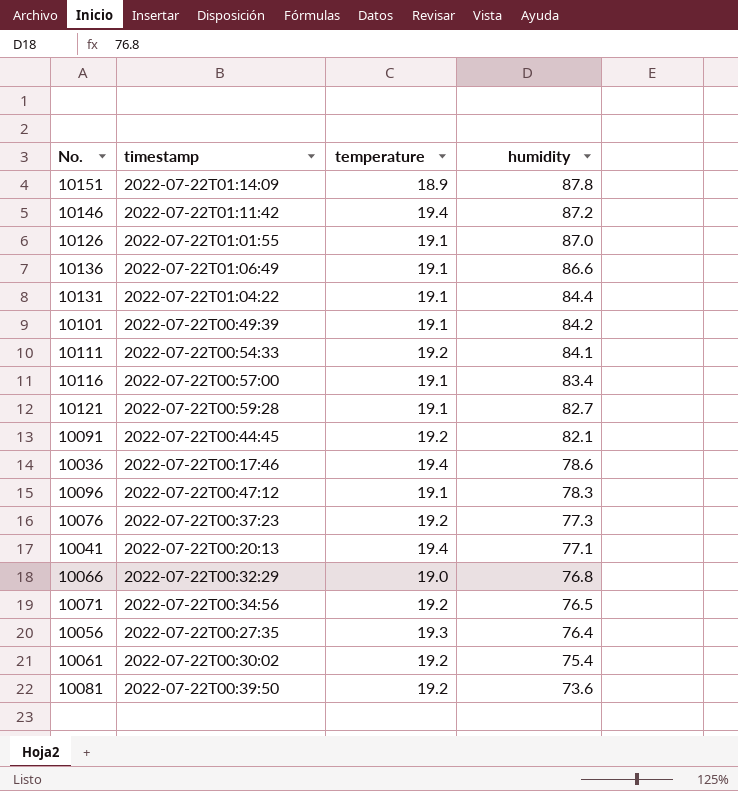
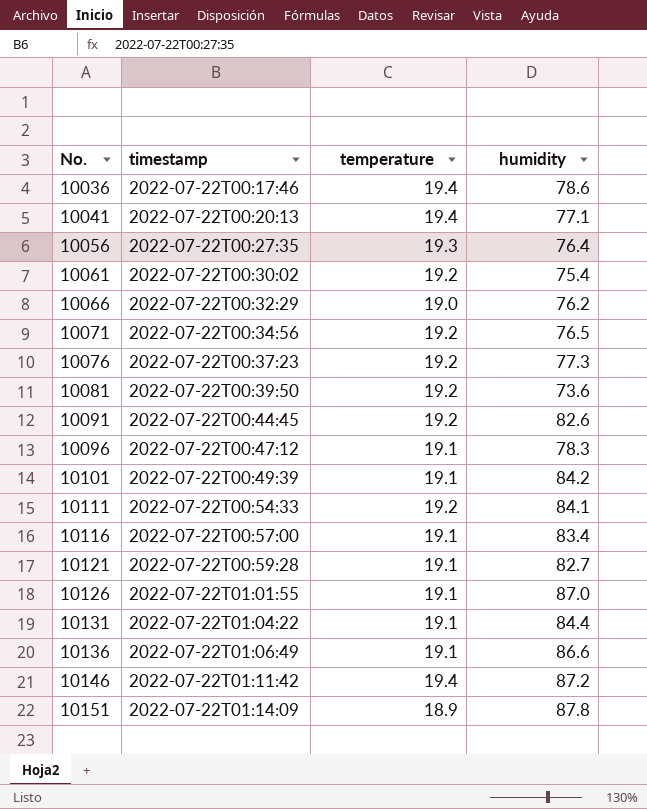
row order: humidity descending -> No. ascending
10066 | humidity: 76.8 -> 76.2
10091 | humidity: 82.1 -> 82.6

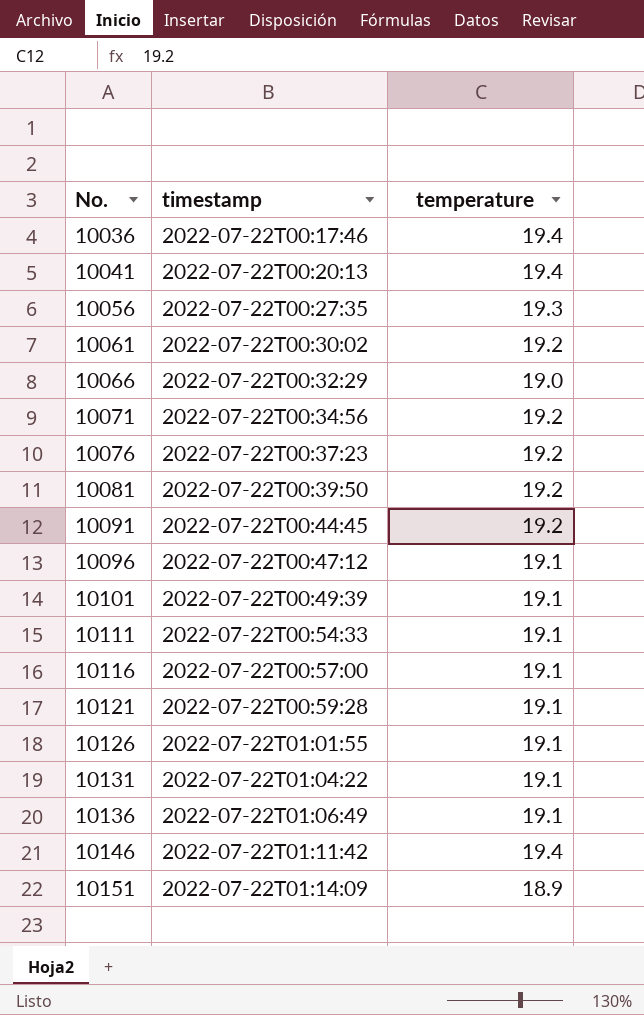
column humidity | position: 4 -> none
10111 | temperature: 19.2 -> 19.1

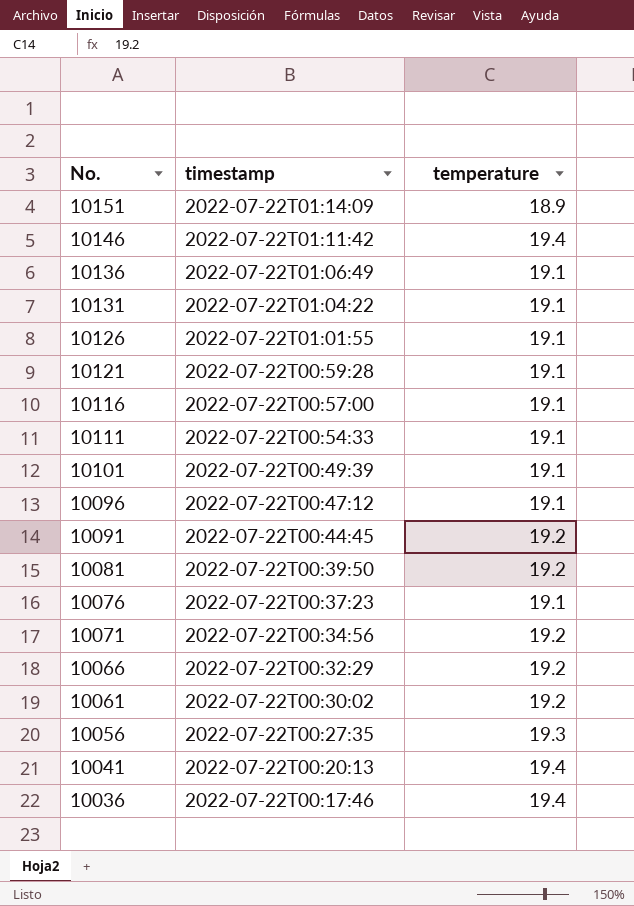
row order: No. ascending -> No. descending
10076 | temperature: 19.2 -> 19.1
10066 | temperature: 19.0 -> 19.2

